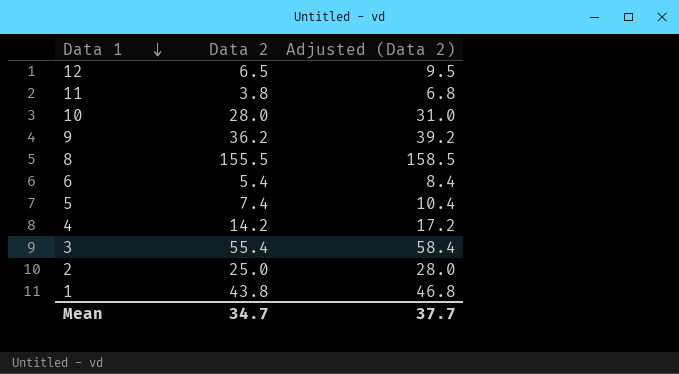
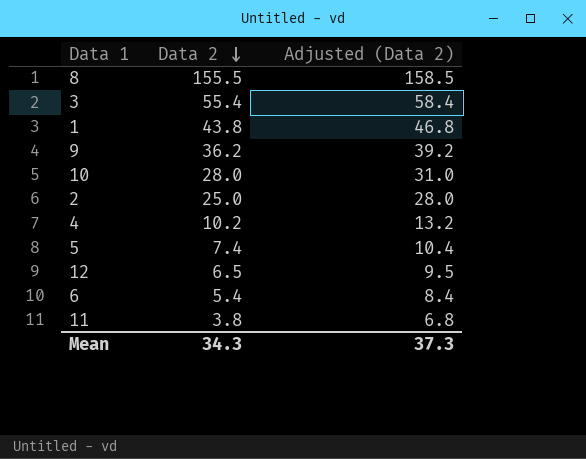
row order: Data 1 descending -> Data 2 descending
4 | Data 2: 14.2 -> 10.2
4 | Adjusted (Data 2): 17.2 -> 13.2
Mean | Data 2: 34.7 -> 34.3
Mean | Adjusted (Data 2): 37.7 -> 37.3

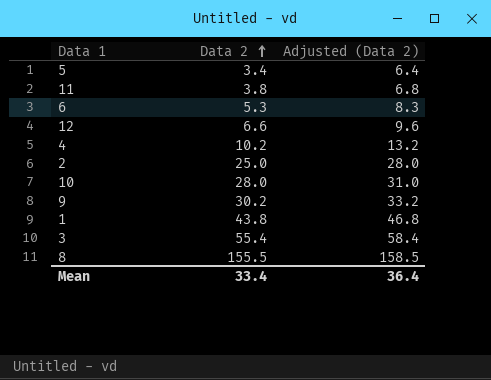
row order: Data 2 descending -> Data 2 ascending
5 | Data 2: 7.4 -> 3.4
5 | Adjusted (Data 2): 10.4 -> 6.4
6 | Data 2: 5.4 -> 5.3
6 | Adjusted (Data 2): 8.4 -> 8.3
12 | Data 2: 6.5 -> 6.6
12 | Adjusted (Data 2): 9.5 -> 9.6
9 | Data 2: 36.2 -> 30.2
9 | Adjusted (Data 2): 39.2 -> 33.2
Mean | Data 2: 34.3 -> 33.4
Mean | Adjusted (Data 2): 37.3 -> 36.4

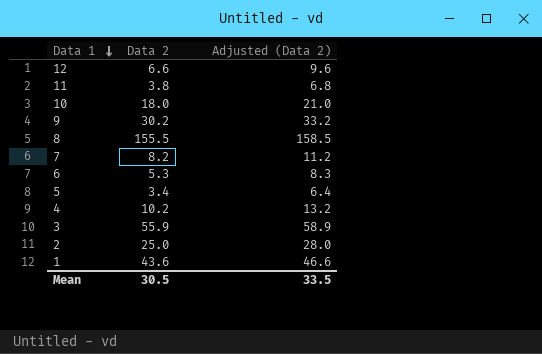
row order: Data 2 ascending -> Data 1 descending
10 | Data 2: 28.0 -> 18.0
10 | Adjusted (Data 2): 31.0 -> 21.0
row 7: none -> 8.2 | 11.2
3 | Data 2: 55.4 -> 55.9
3 | Adjusted (Data 2): 58.4 -> 58.9
1 | Data 2: 43.8 -> 43.6
1 | Adjusted (Data 2): 46.8 -> 46.6
Mean | Data 2: 33.4 -> 30.5
Mean | Adjusted (Data 2): 36.4 -> 33.5

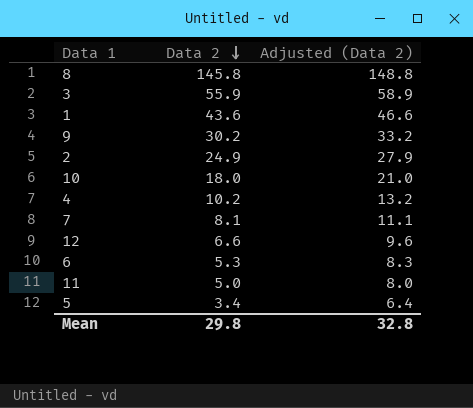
row order: Data 1 descending -> Data 2 descending
8 | Data 2: 155.5 -> 145.8
8 | Adjusted (Data 2): 158.5 -> 148.8
2 | Data 2: 25.0 -> 24.9
2 | Adjusted (Data 2): 28.0 -> 27.9
7 | Data 2: 8.2 -> 8.1
7 | Adjusted (Data 2): 11.2 -> 11.1
11 | Data 2: 3.8 -> 5.0
11 | Adjusted (Data 2): 6.8 -> 8.0
Mean | Data 2: 30.5 -> 29.8
Mean | Adjusted (Data 2): 33.5 -> 32.8

